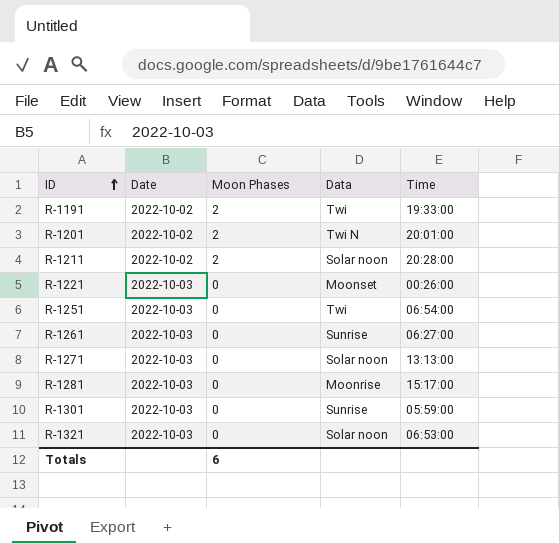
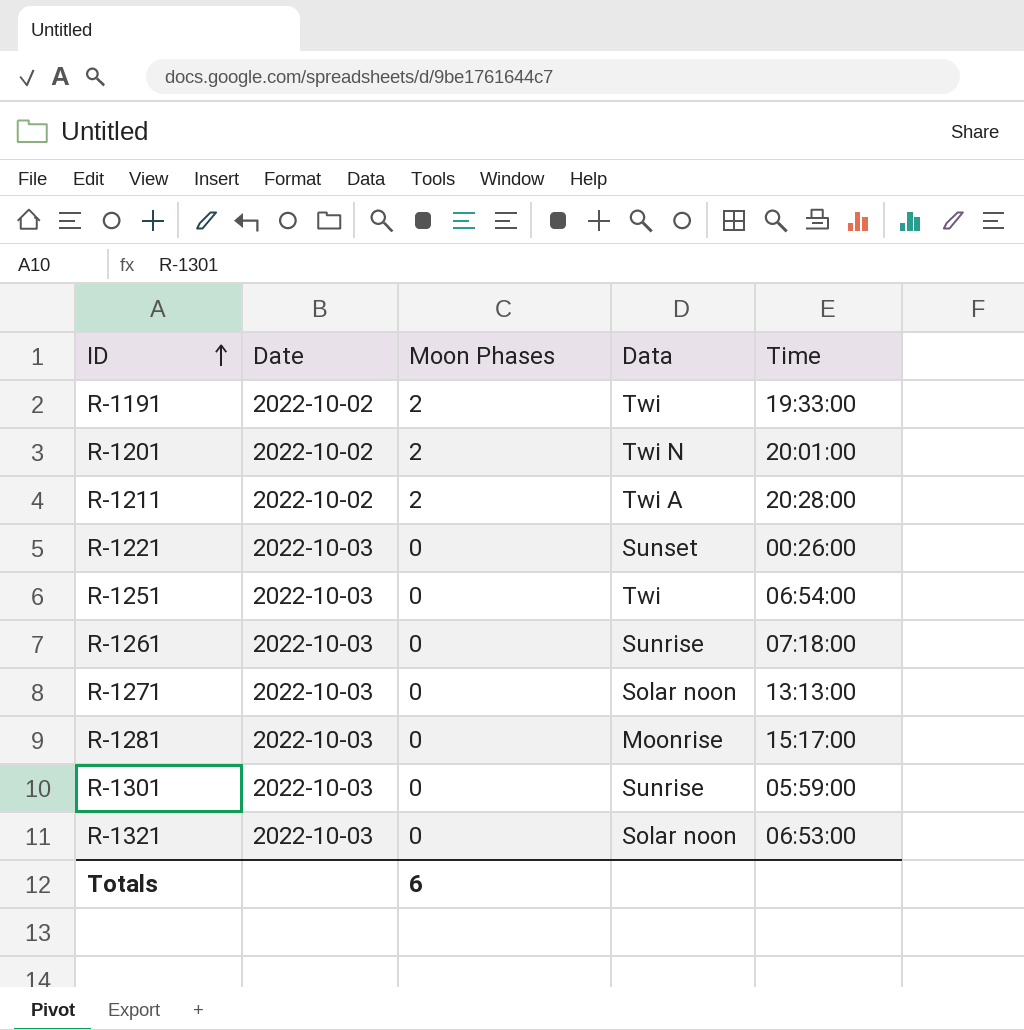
R-1211 | Data: Solar noon -> Twi A
R-1221 | Data: Moonset -> Sunset
R-1261 | Time: 06:27:00 -> 07:18:00

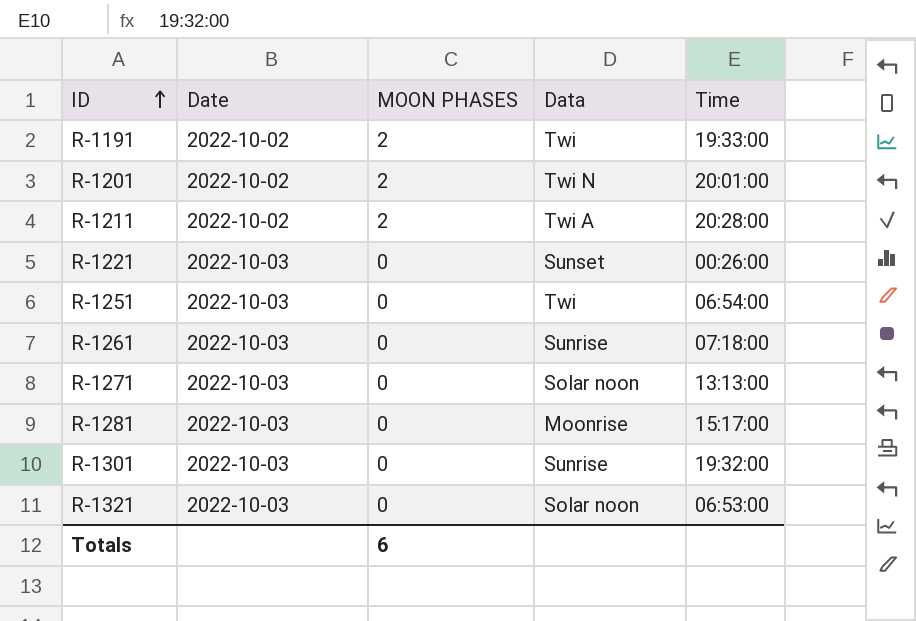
column name: Moon Phases -> MOON PHASES
R-1301 | Time: 05:59:00 -> 19:32:00

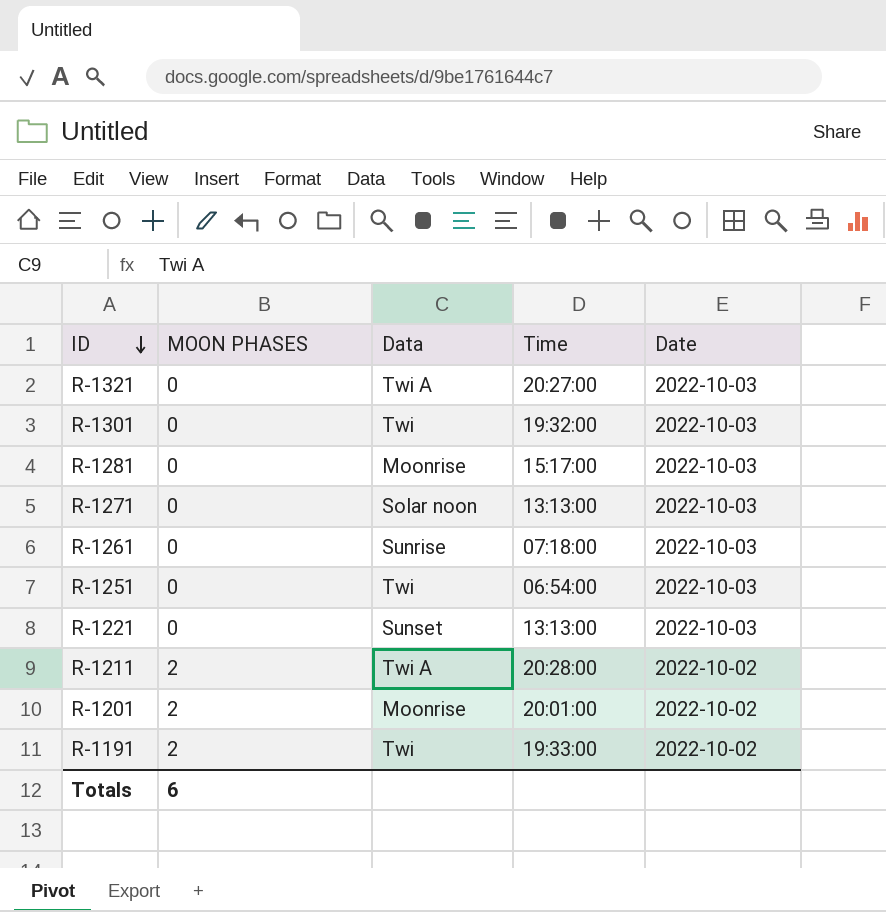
row order: ID ascending -> ID descending
column Date | position: 2 -> 5
R-1321 | Data: Solar noon -> Twi A
R-1321 | Time: 06:53:00 -> 20:27:00
R-1301 | Data: Sunrise -> Twi
R-1221 | Time: 00:26:00 -> 13:13:00
R-1201 | Data: Twi N -> Moonrise

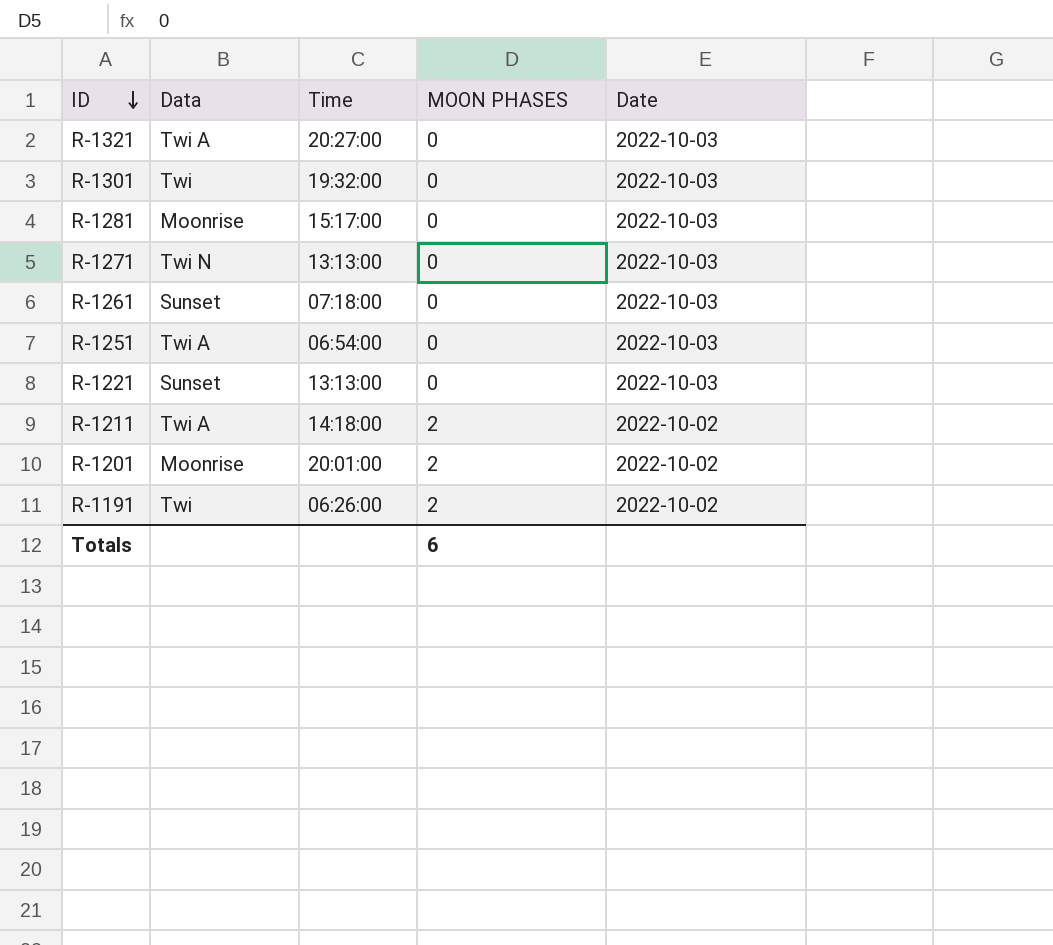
column MOON PHASES | position: 2 -> 4
R-1271 | Data: Solar noon -> Twi N
R-1261 | Data: Sunrise -> Sunset
R-1251 | Data: Twi -> Twi A
R-1211 | Time: 20:28:00 -> 14:18:00
R-1191 | Time: 19:33:00 -> 06:26:00

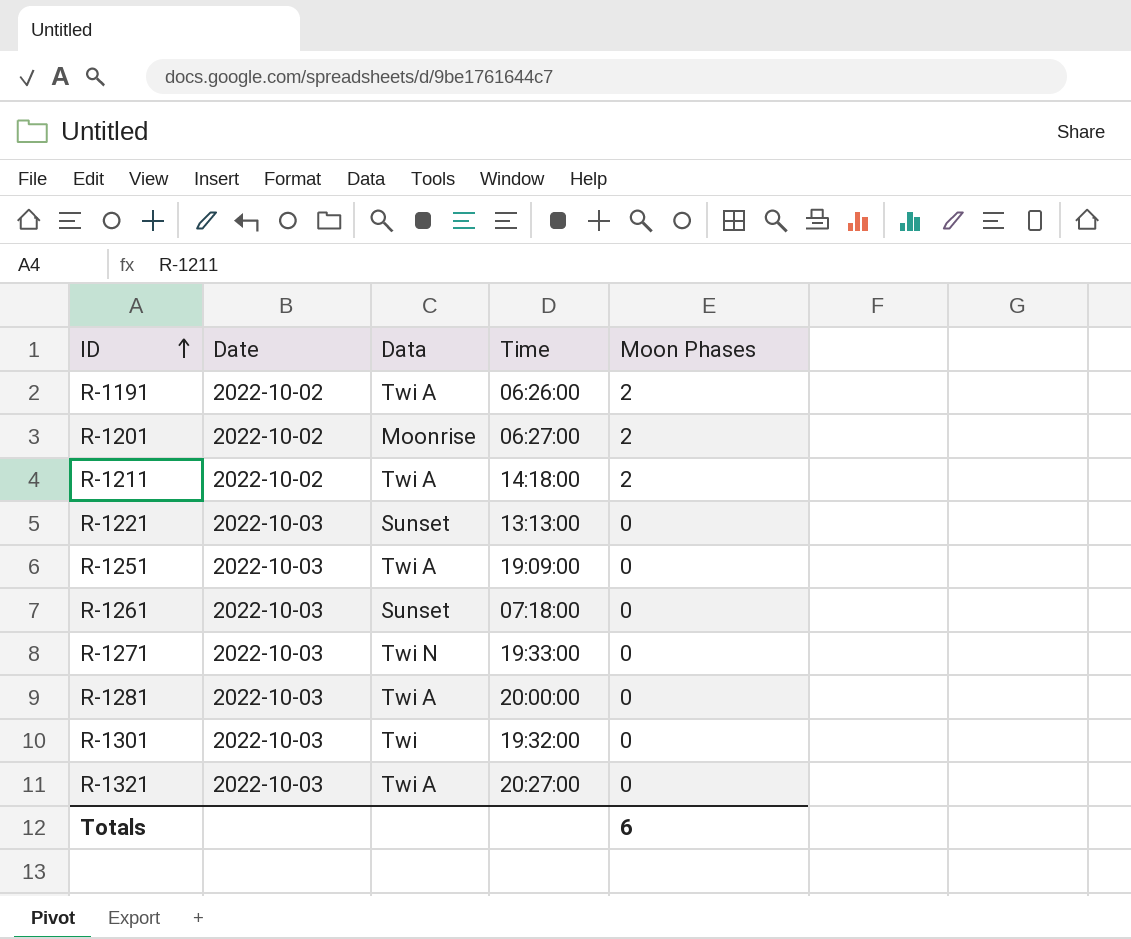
row order: ID descending -> ID ascending
column Date | position: 5 -> 2
column name: MOON PHASES -> Moon Phases
R-1191 | Data: Twi -> Twi A
R-1201 | Time: 20:01:00 -> 06:27:00
R-1251 | Time: 06:54:00 -> 19:09:00
R-1271 | Time: 13:13:00 -> 19:33:00
R-1281 | Data: Moonrise -> Twi A
R-1281 | Time: 15:17:00 -> 20:00:00

